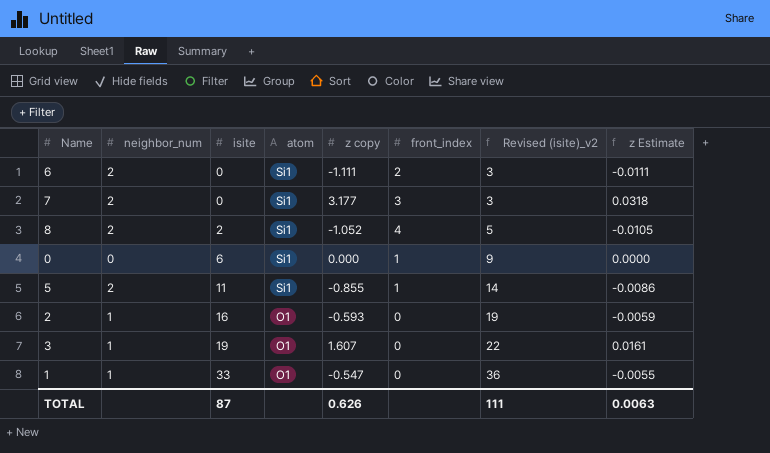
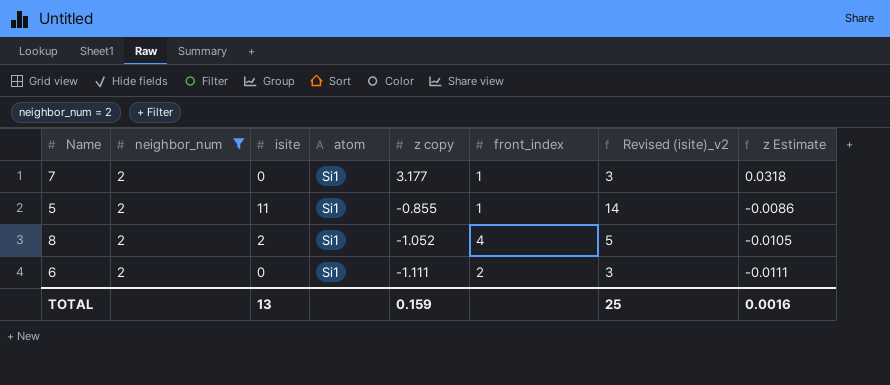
filter: none -> neighbor_num = 2
row order: isite ascending -> z copy descending
7 | front_index: 3 -> 1
TOTAL | isite: 87 -> 13
TOTAL | z copy: 0.626 -> 0.159
TOTAL | Revised (isite)_v2: 111 -> 25
TOTAL | z Estimate: 0.0063 -> 0.0016

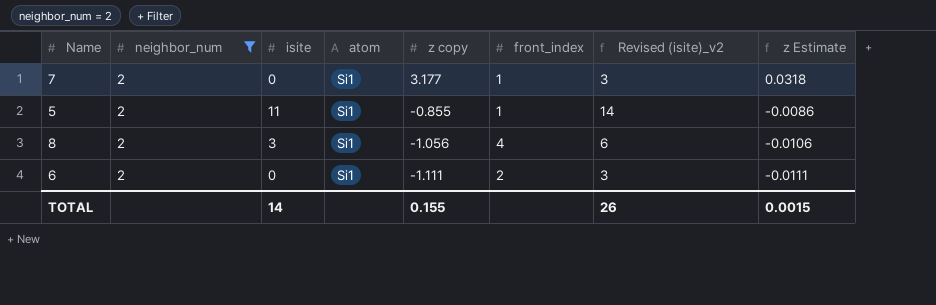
8 | isite: 2 -> 3
8 | z copy: -1.052 -> -1.056
8 | Revised (isite)_v2: 5 -> 6
8 | z Estimate: -0.0105 -> -0.0106
TOTAL | isite: 13 -> 14
TOTAL | z copy: 0.159 -> 0.155
TOTAL | Revised (isite)_v2: 25 -> 26
TOTAL | z Estimate: 0.0016 -> 0.0015

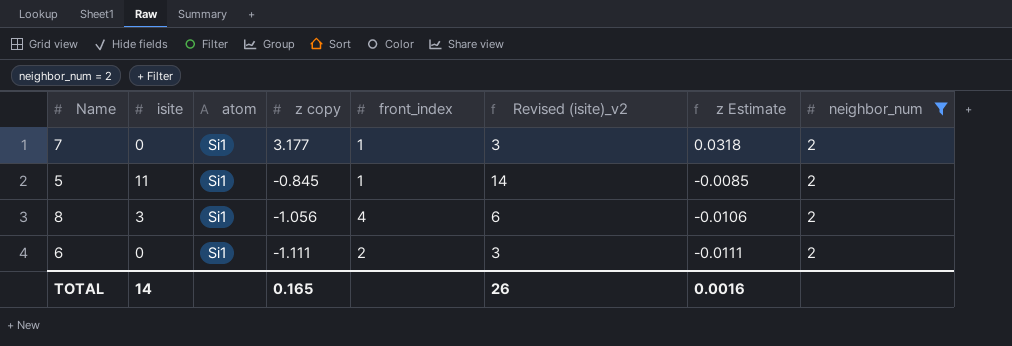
column neighbor_num | position: 2 -> 8
5 | z copy: -0.855 -> -0.845
5 | z Estimate: -0.0086 -> -0.0085
TOTAL | z copy: 0.155 -> 0.165
TOTAL | z Estimate: 0.0015 -> 0.0016

